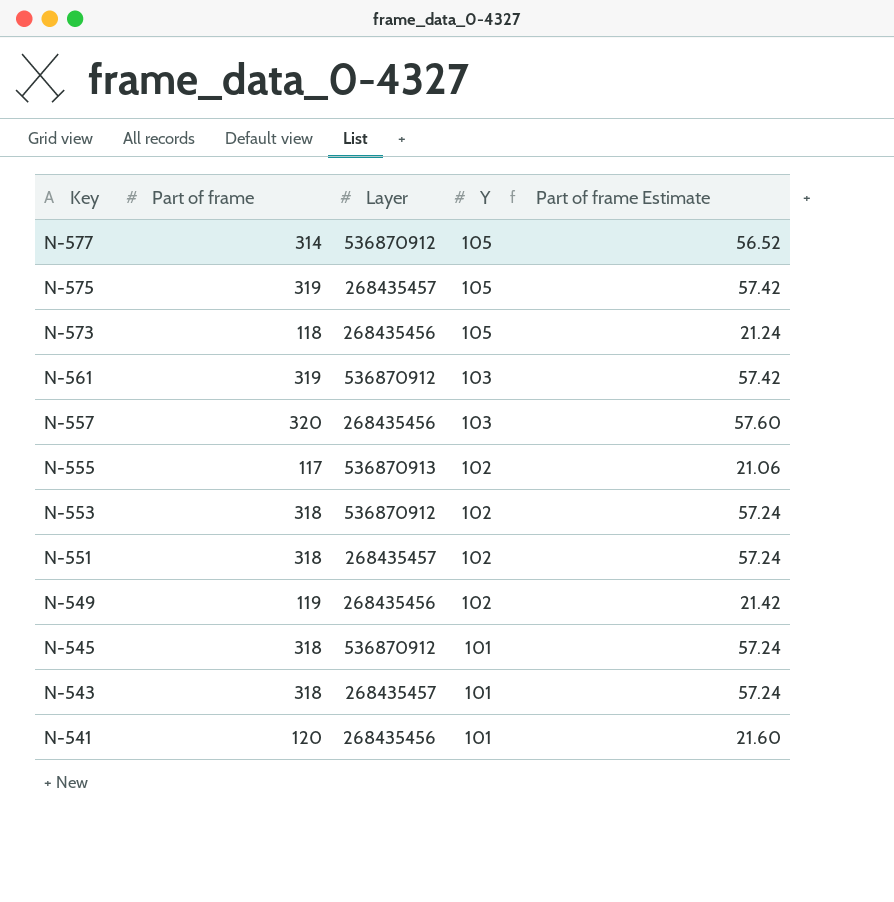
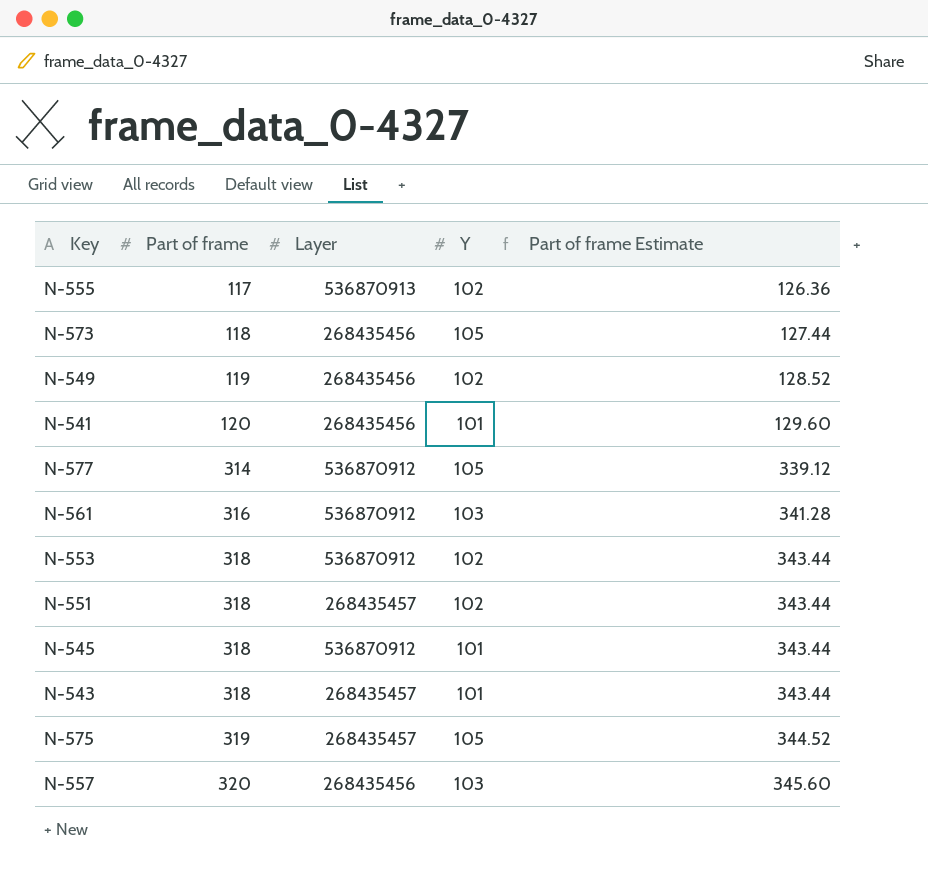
row order: Key descending -> Part of frame ascending
column Part of frame Estimate | formula: [Part of frame] * 0.18 -> [Part of frame] * 1.08
N-561 | Part of frame: 319 -> 316

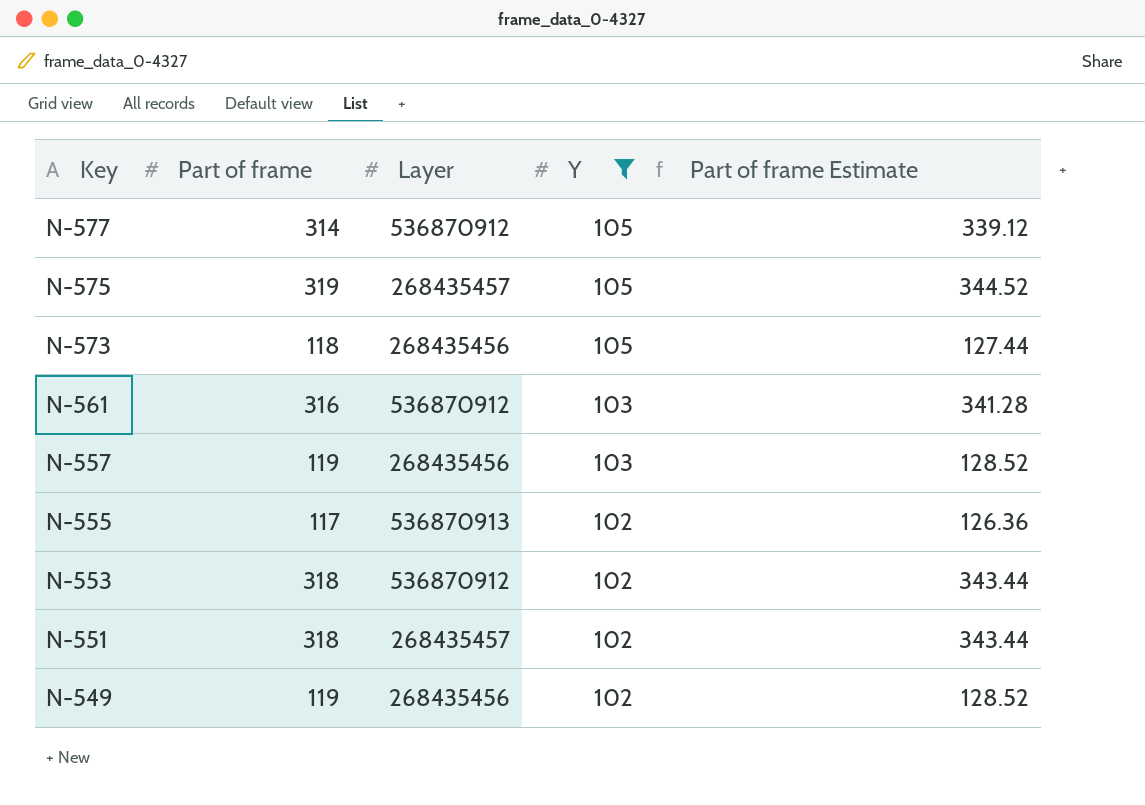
filter: none -> Y != 101
row order: Part of frame ascending -> Key descending
N-557 | Part of frame: 320 -> 119
N-557 | Part of frame Estimate: 345.60 -> 128.52

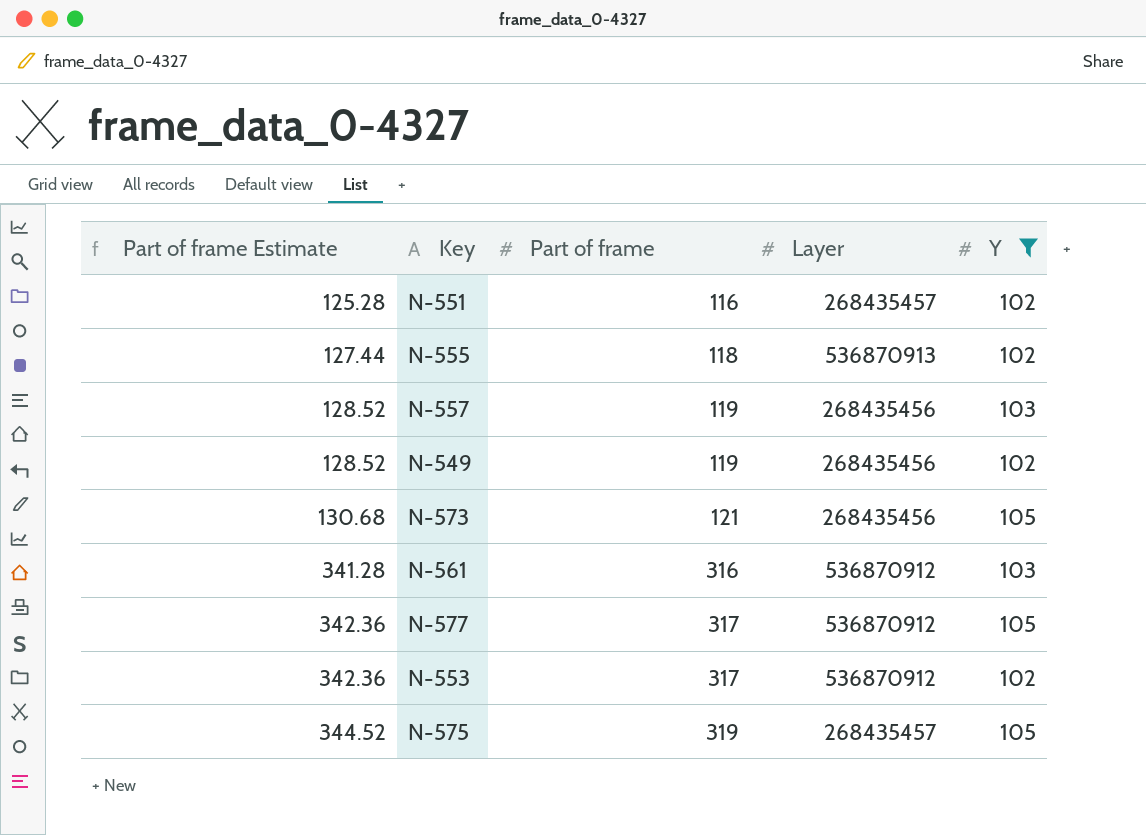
row order: Key descending -> Part of frame Estimate ascending
column Part of frame Estimate | position: 5 -> 1
N-551 | Part of frame Estimate: 343.44 -> 125.28
N-551 | Part of frame: 318 -> 116
N-555 | Part of frame Estimate: 126.36 -> 127.44
N-555 | Part of frame: 117 -> 118
N-573 | Part of frame Estimate: 127.44 -> 130.68
N-573 | Part of frame: 118 -> 121
N-577 | Part of frame Estimate: 339.12 -> 342.36
N-577 | Part of frame: 314 -> 317
N-553 | Part of frame Estimate: 343.44 -> 342.36
N-553 | Part of frame: 318 -> 317

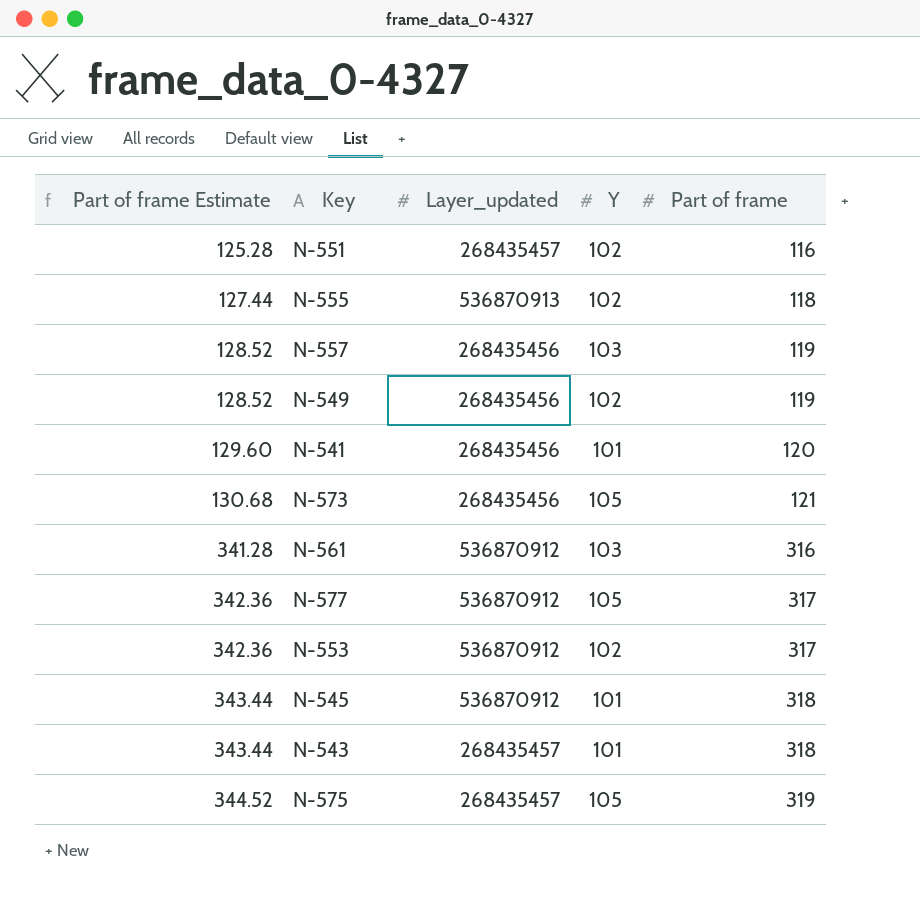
filter: Y != 101 -> none
column name: Layer -> Layer_updated
column Part of frame | position: 3 -> 5

